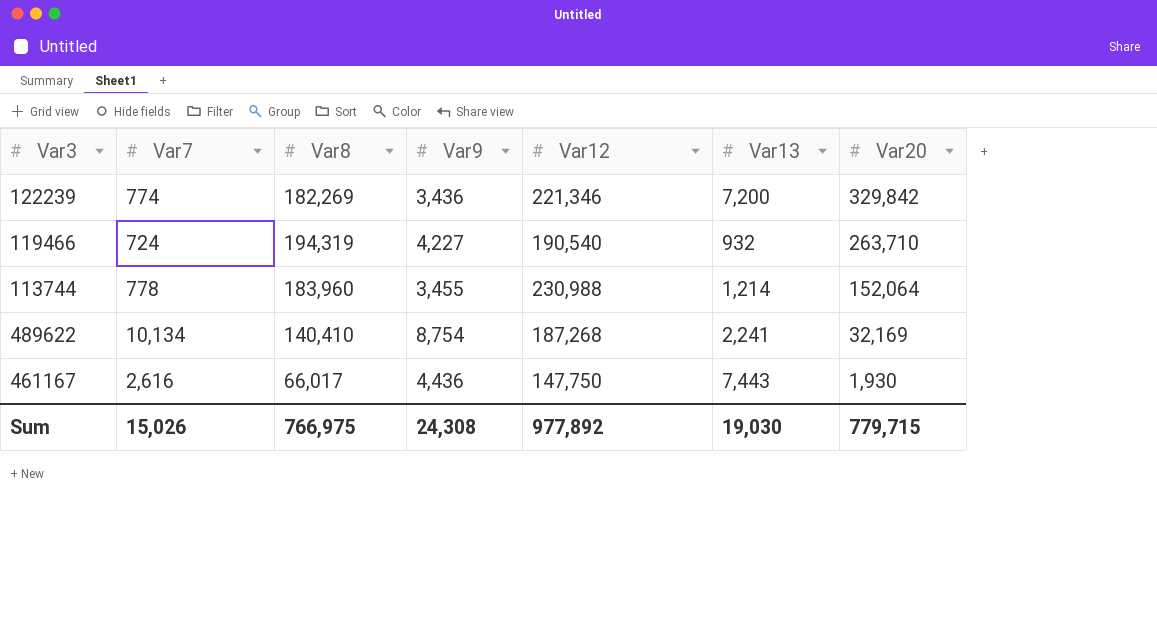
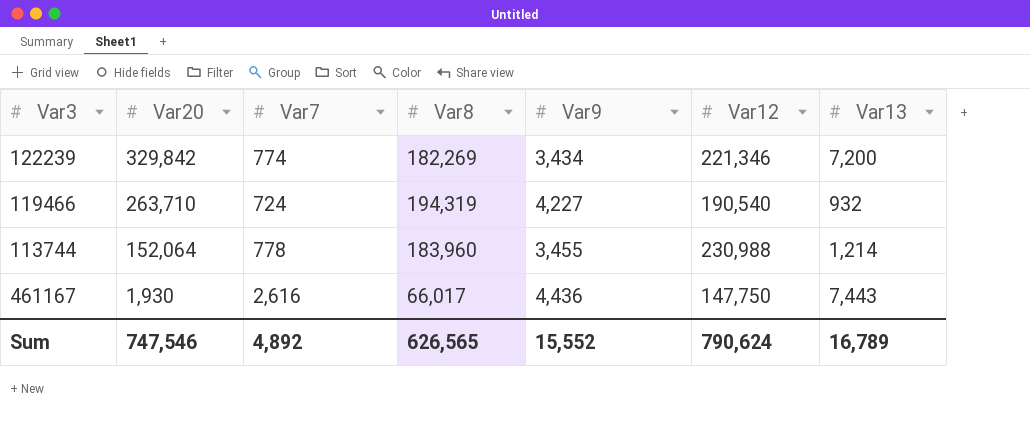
column Var20 | position: 7 -> 2
row 489622: 10,134 | 140,410 | 8,754 | 187,268 | 2,241 | 32,169 -> none
122239 | Var9: 3,436 -> 3,434
Sum | Var20: 779,715 -> 747,546
Sum | Var7: 15,026 -> 4,892
Sum | Var8: 766,975 -> 626,565
Sum | Var9: 24,308 -> 15,552
Sum | Var12: 977,892 -> 790,624
Sum | Var13: 19,030 -> 16,789

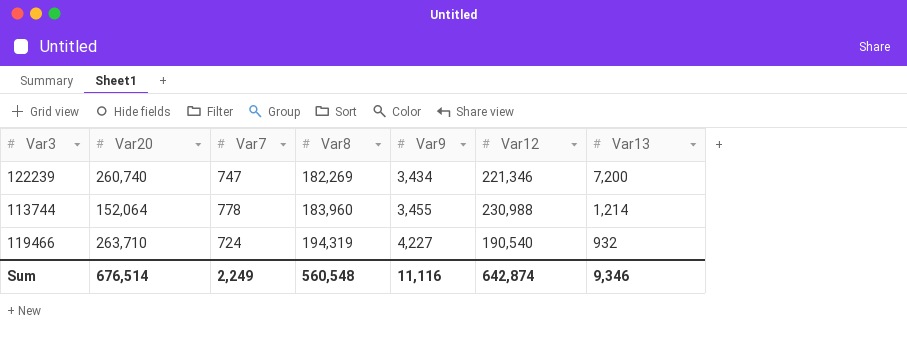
row order: Var20 descending -> Var8 ascending
row 461167: 1,930 | 2,616 | 66,017 | 4,436 | 147,750 | 7,443 -> none
122239 | Var20: 329,842 -> 260,740
122239 | Var7: 774 -> 747
Sum | Var20: 747,546 -> 676,514
Sum | Var7: 4,892 -> 2,249
Sum | Var8: 626,565 -> 560,548
Sum | Var9: 15,552 -> 11,116
Sum | Var12: 790,624 -> 642,874
Sum | Var13: 16,789 -> 9,346

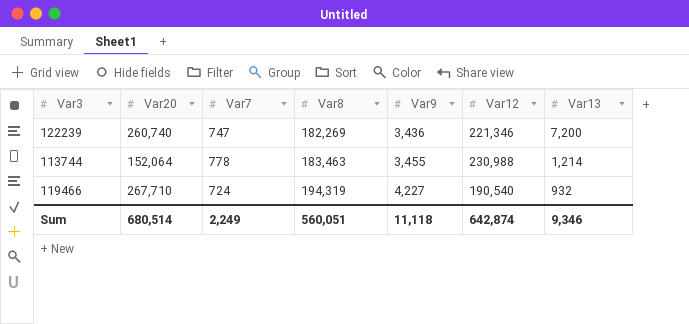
122239 | Var9: 3,434 -> 3,436
113744 | Var8: 183,960 -> 183,463
119466 | Var20: 263,710 -> 267,710
Sum | Var20: 676,514 -> 680,514
Sum | Var8: 560,548 -> 560,051
Sum | Var9: 11,116 -> 11,118

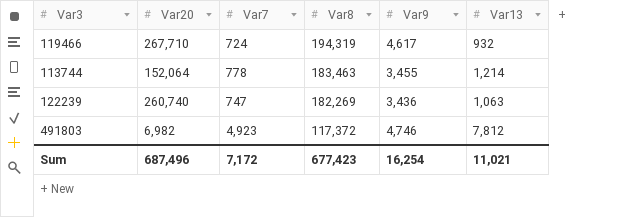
row order: Var8 ascending -> Var8 descending
column Var12 | position: 6 -> none
119466 | Var9: 4,227 -> 4,617
122239 | Var13: 7,200 -> 1,063
row 491803: none -> 6,982 | 4,923 | 117,372 | 4,746 | 7,812
Sum | Var20: 680,514 -> 687,496
Sum | Var7: 2,249 -> 7,172
Sum | Var8: 560,051 -> 677,423
Sum | Var9: 11,118 -> 16,254
Sum | Var13: 9,346 -> 11,021

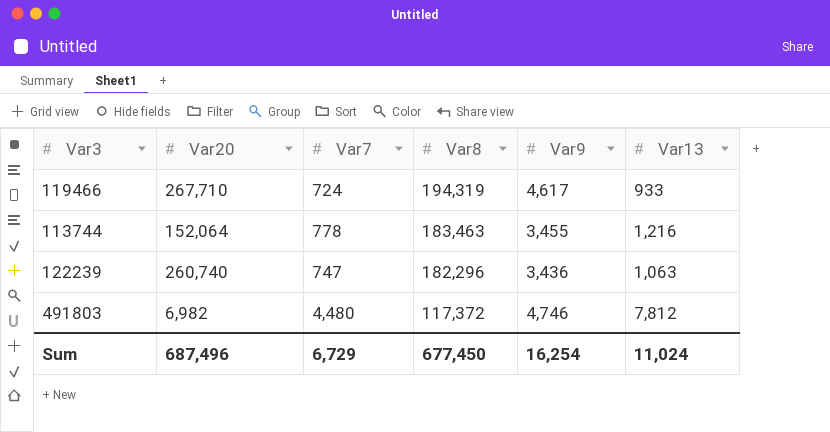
119466 | Var13: 932 -> 933
113744 | Var13: 1,214 -> 1,216
122239 | Var8: 182,269 -> 182,296
491803 | Var7: 4,923 -> 4,480
Sum | Var7: 7,172 -> 6,729
Sum | Var8: 677,423 -> 677,450
Sum | Var13: 11,021 -> 11,024

